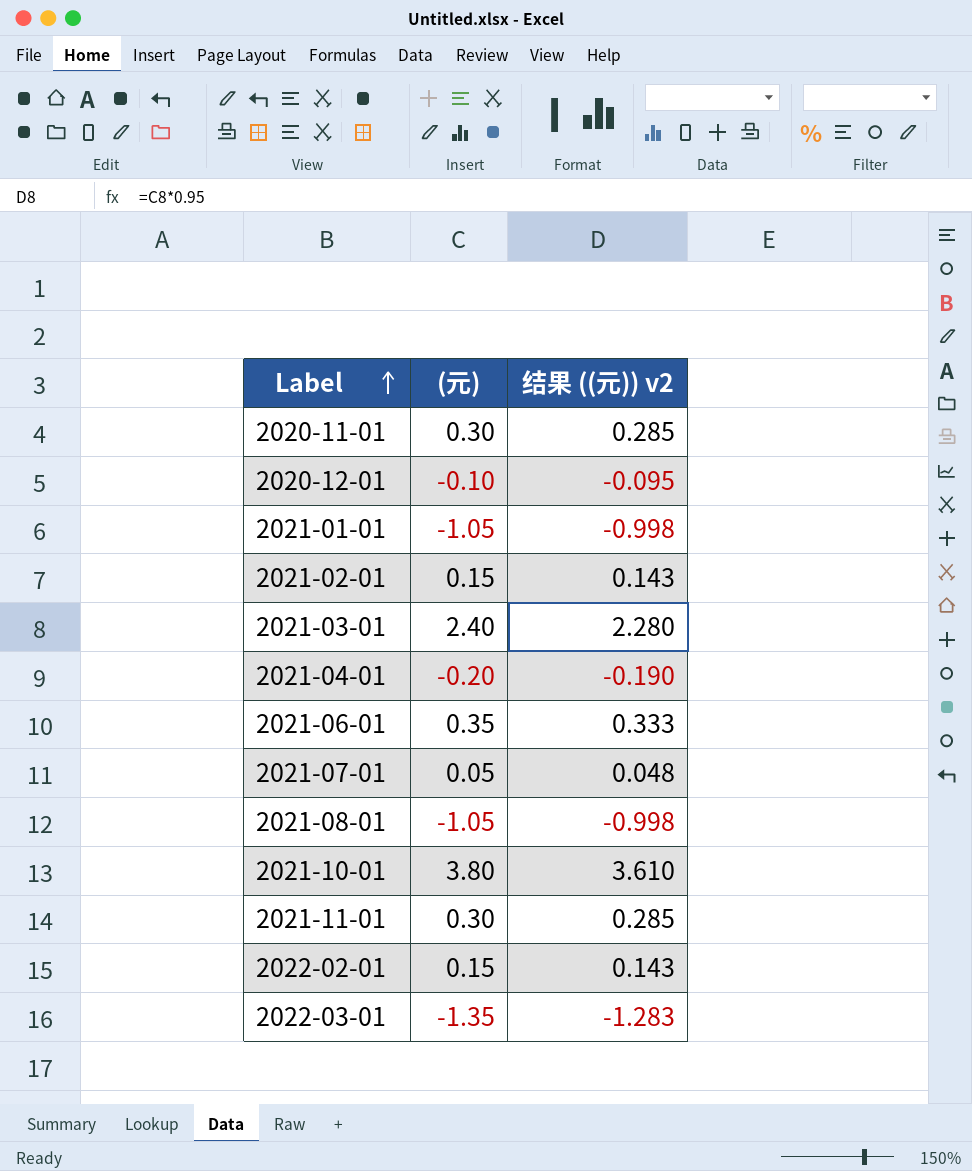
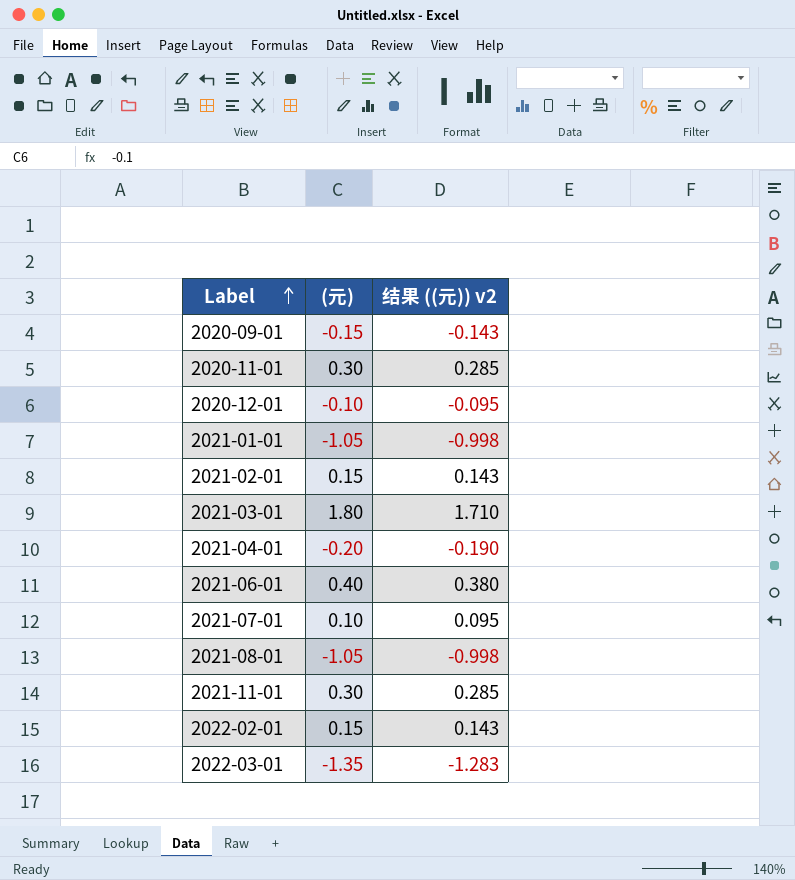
row 2021-10-01: 3.80 | 3.610 -> none
row 2020-09-01: none -> -0.15 | -0.143
2021-03-01 | (元): 2.40 -> 1.80
2021-03-01 | 结果 ((元)) v2: 2.280 -> 1.710
2021-06-01 | (元): 0.35 -> 0.40
2021-06-01 | 结果 ((元)) v2: 0.333 -> 0.380
2021-07-01 | (元): 0.05 -> 0.10
2021-07-01 | 结果 ((元)) v2: 0.048 -> 0.095

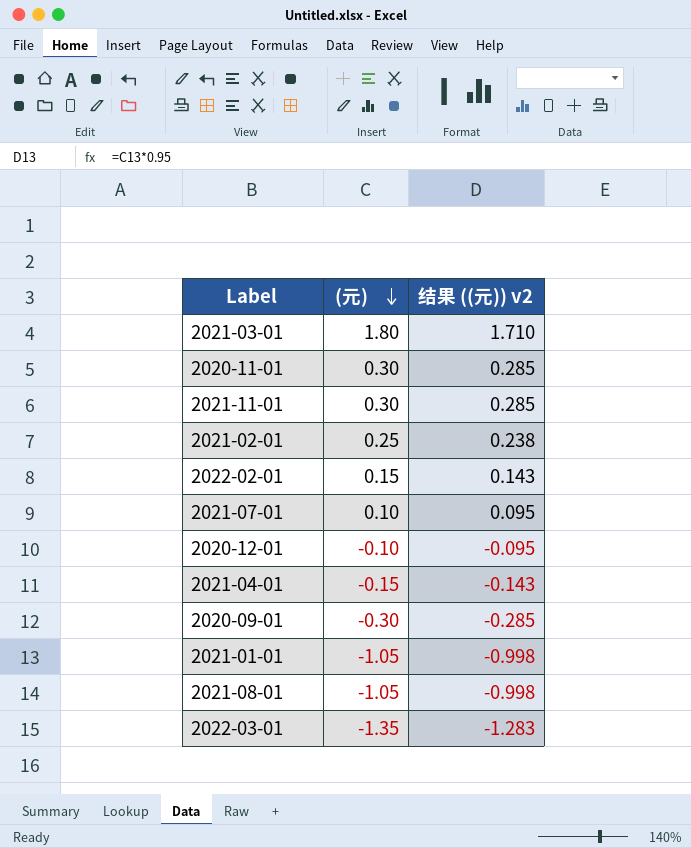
row order: Label ascending -> (元) descending
row 2021-06-01: 0.40 | 0.380 -> none
2021-02-01 | (元): 0.15 -> 0.25
2021-02-01 | 结果 ((元)) v2: 0.143 -> 0.238
2021-04-01 | (元): -0.20 -> -0.15
2021-04-01 | 结果 ((元)) v2: -0.190 -> -0.143
2020-09-01 | (元): -0.15 -> -0.30
2020-09-01 | 结果 ((元)) v2: -0.143 -> -0.285

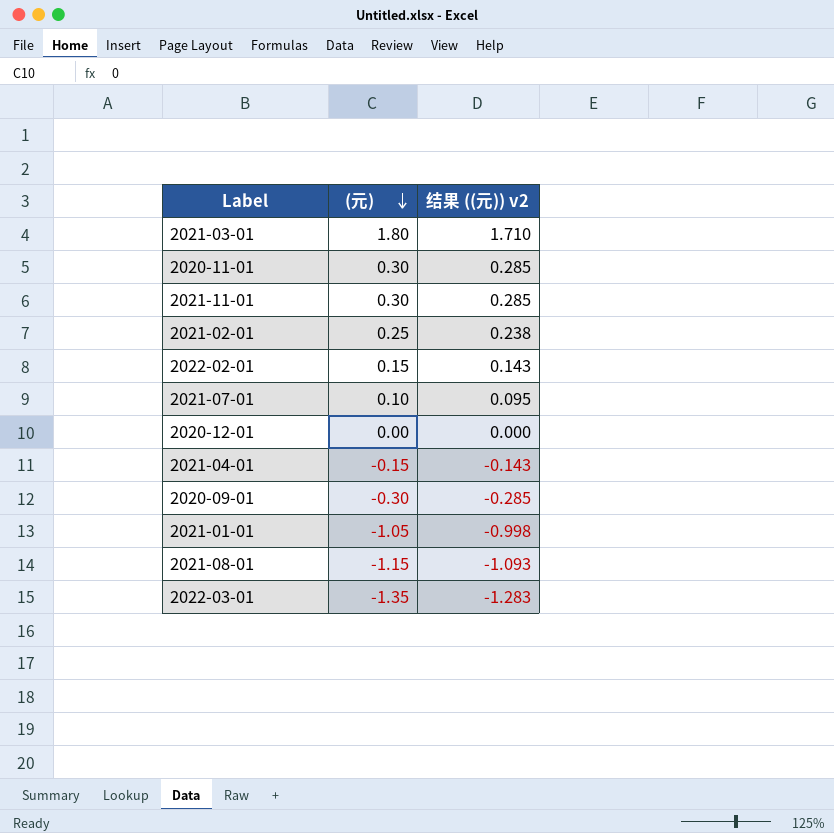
2020-12-01 | (元): -0.10 -> 0.00
2020-12-01 | 结果 ((元)) v2: -0.095 -> 0.000
2021-08-01 | (元): -1.05 -> -1.15
2021-08-01 | 结果 ((元)) v2: -0.998 -> -1.093

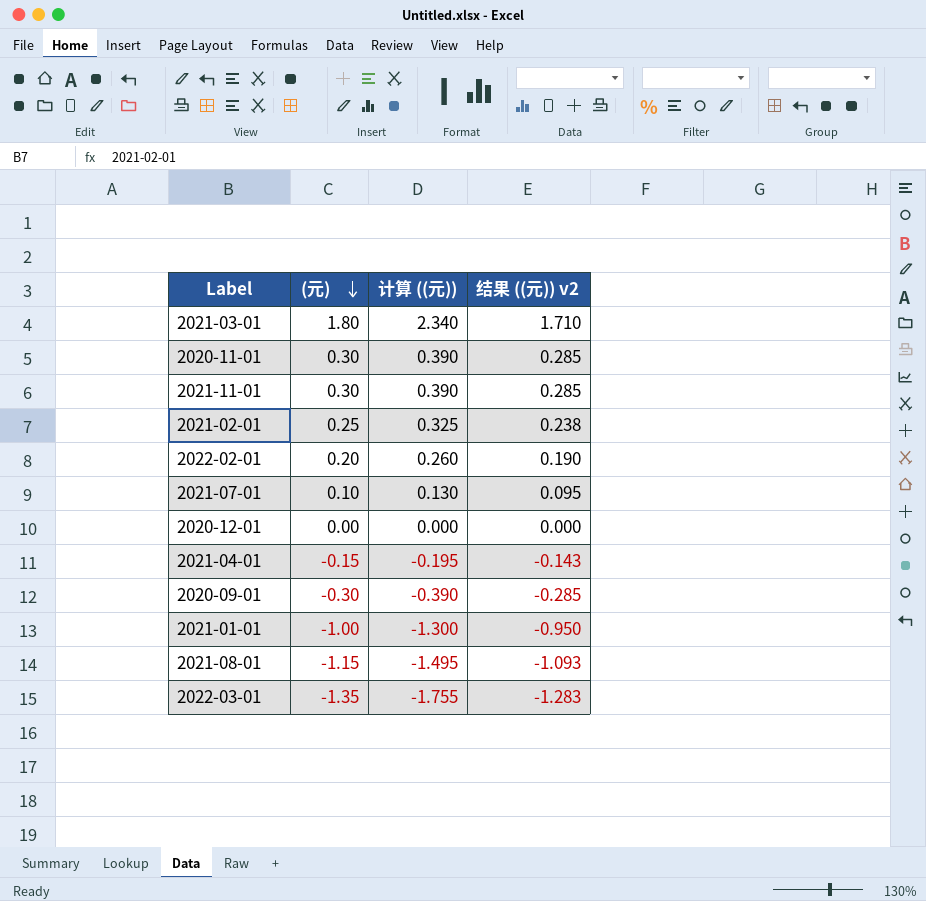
column 计算 ((元)) | formula: none -> [(元)] * 1.3
2022-02-01 | (元): 0.15 -> 0.20
2022-02-01 | 结果 ((元)) v2: 0.143 -> 0.190
2021-01-01 | (元): -1.05 -> -1.00
2021-01-01 | 结果 ((元)) v2: -0.998 -> -0.950

